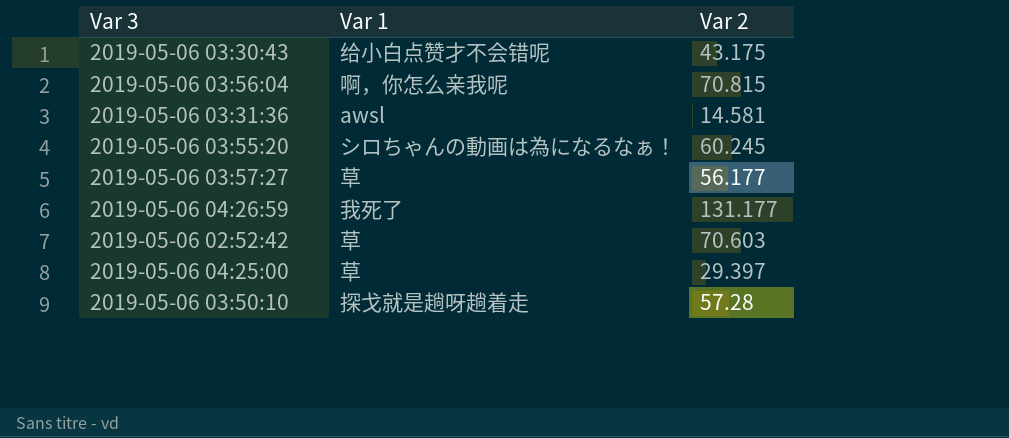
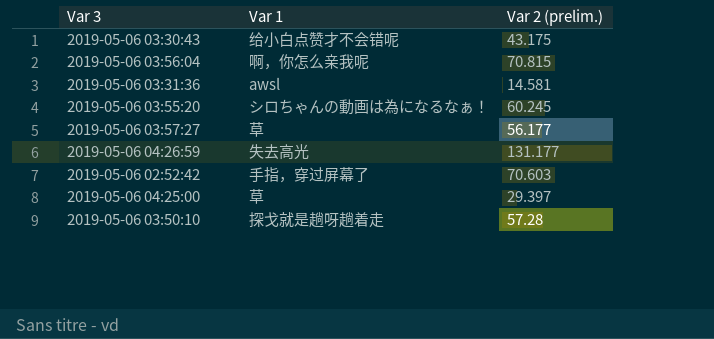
column name: Var 2 -> Var 2 (prelim.)
2019-05-06 04:26:59 | Var 1: 我死了 -> 失去高光
2019-05-06 02:52:42 | Var 1: 草 -> 手指，穿过屏幕了

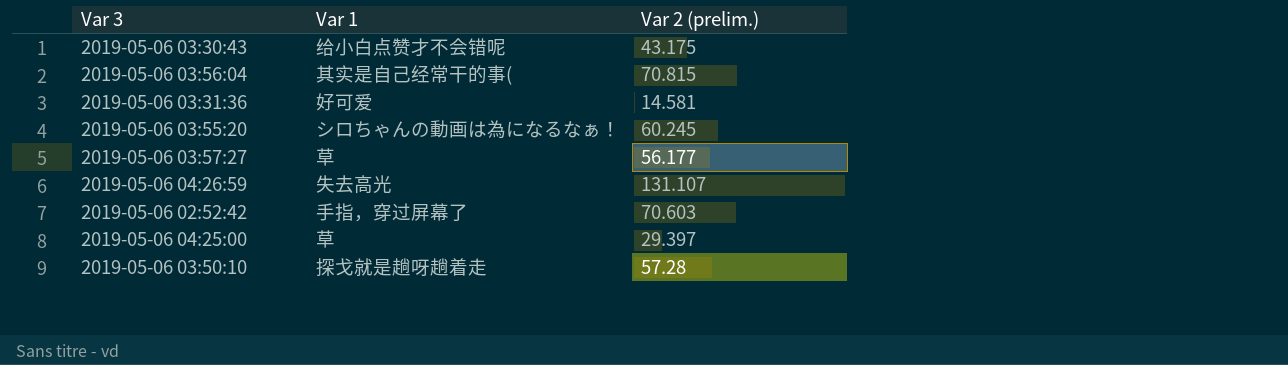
2019-05-06 03:56:04 | Var 1: 啊，你怎么亲我呢 -> 其实是自己经常干的事(
2019-05-06 03:31:36 | Var 1: awsl -> 好可爱
2019-05-06 04:26:59 | Var 2 (prelim.): 131.177 -> 131.107

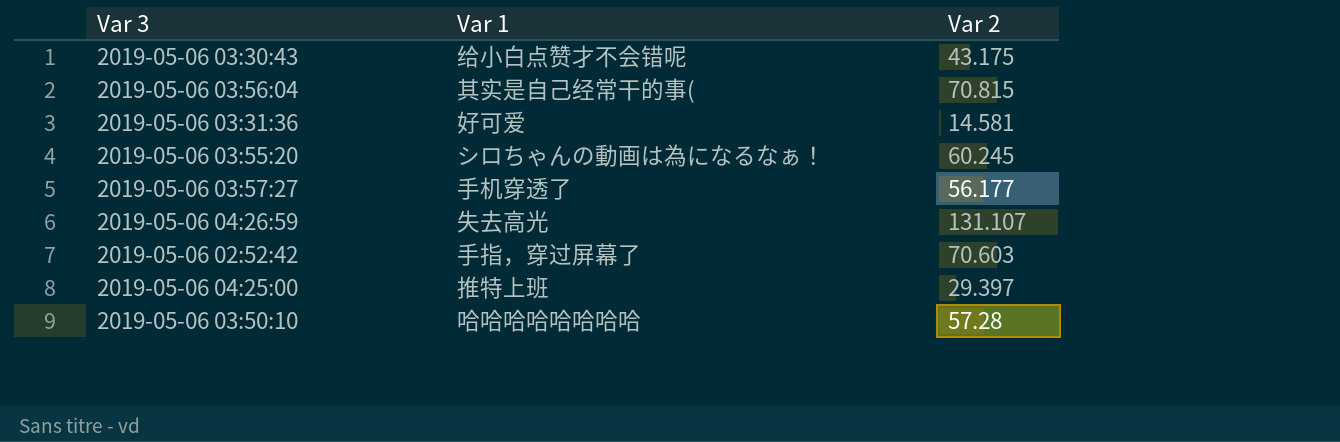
column name: Var 2 (prelim.) -> Var 2
2019-05-06 03:57:27 | Var 1: 草 -> 手机穿透了
2019-05-06 04:25:00 | Var 1: 草 -> 推特上班
2019-05-06 03:50:10 | Var 1: 探戈就是趟呀趟着走 -> 哈哈哈哈哈哈哈哈

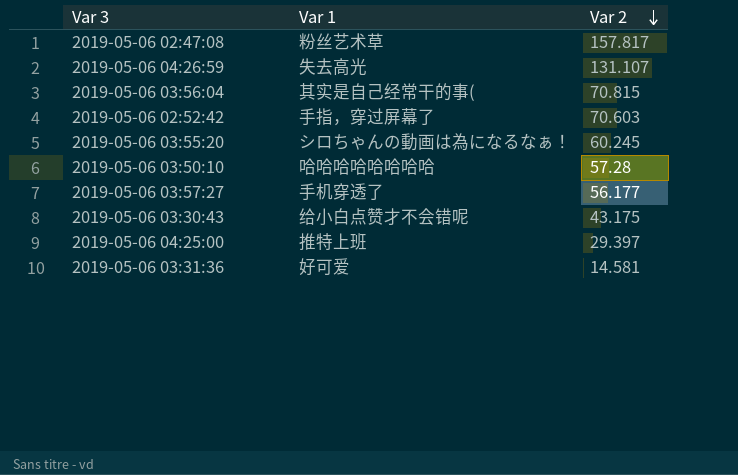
row order: none -> Var 2 descending
row 2019-05-06 02:47:08: none -> 粉丝艺术草 | 157.817

